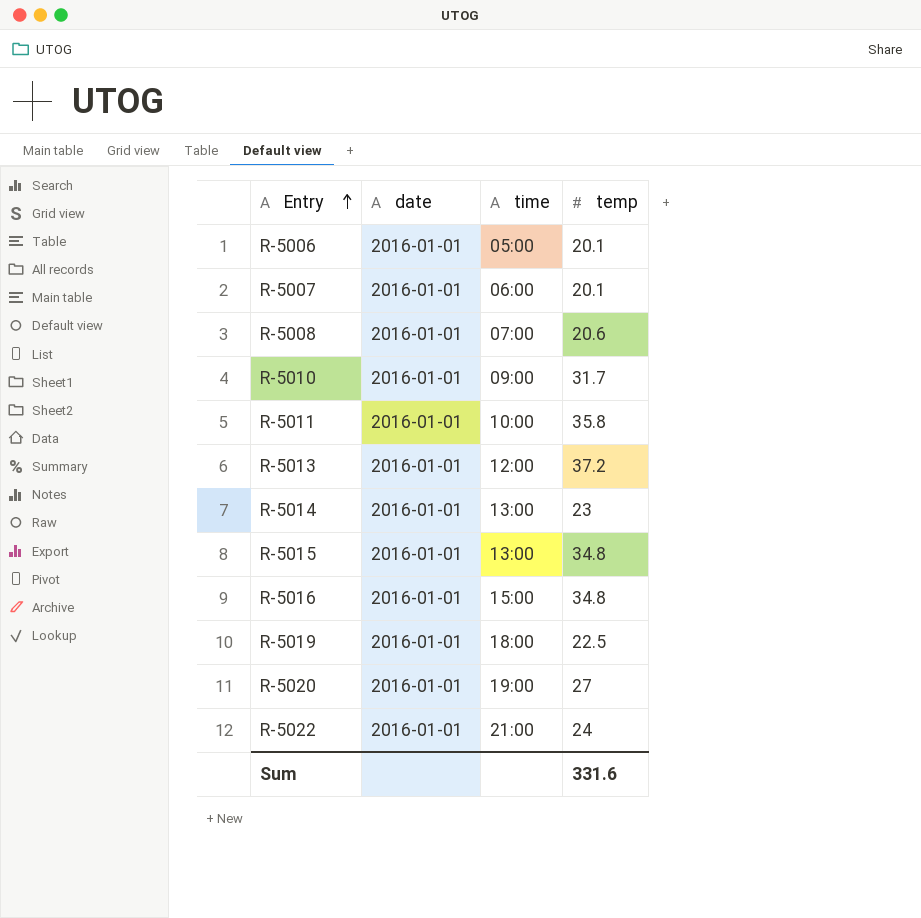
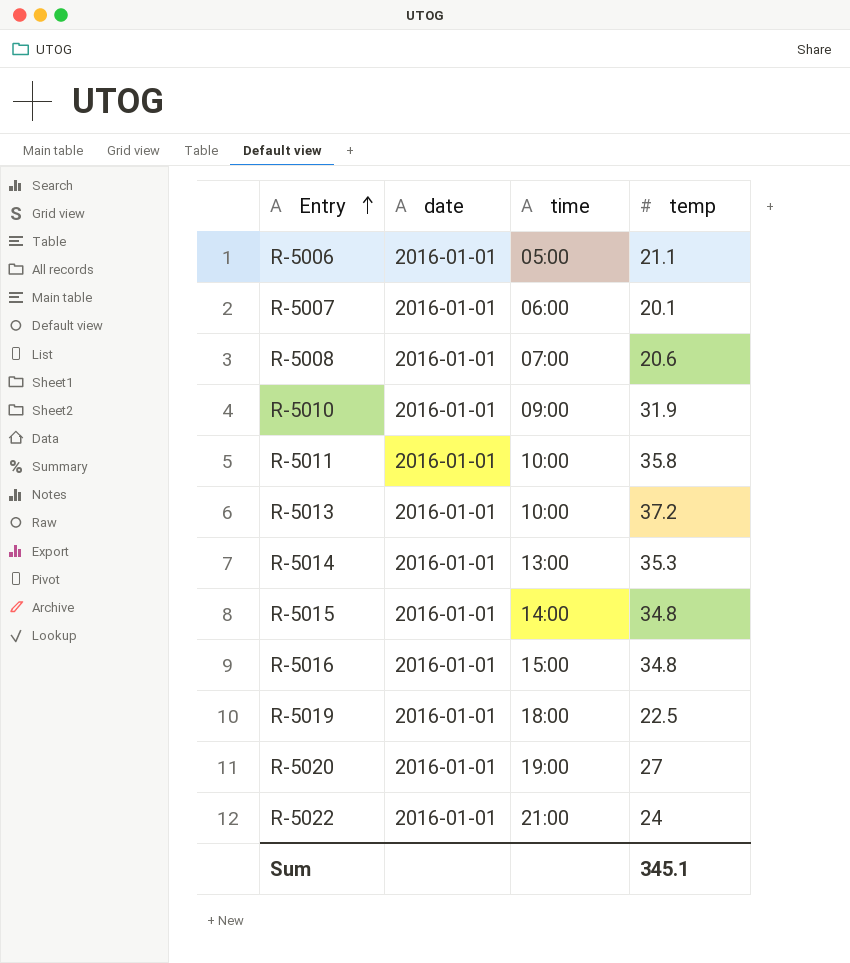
R-5006 | temp: 20.1 -> 21.1
R-5010 | temp: 31.7 -> 31.9
R-5013 | time: 12:00 -> 10:00
R-5014 | temp: 23 -> 35.3
R-5015 | time: 13:00 -> 14:00
Sum | temp: 331.6 -> 345.1

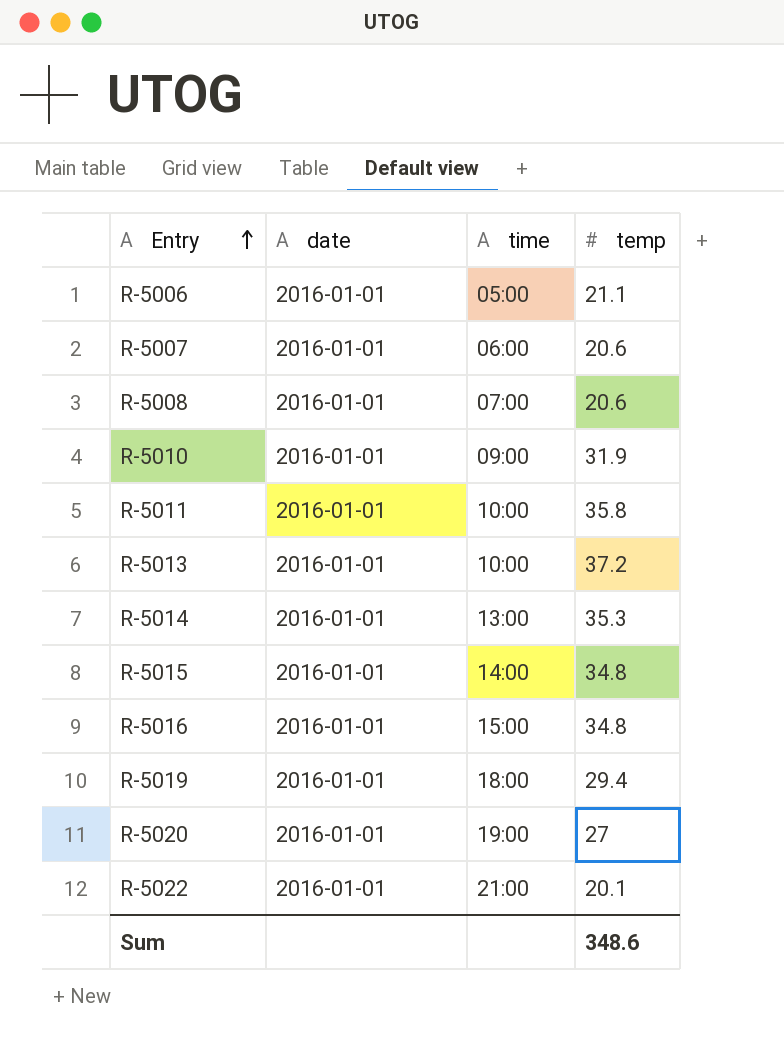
R-5007 | temp: 20.1 -> 20.6
R-5019 | temp: 22.5 -> 29.4
R-5022 | temp: 24 -> 20.1
Sum | temp: 345.1 -> 348.6

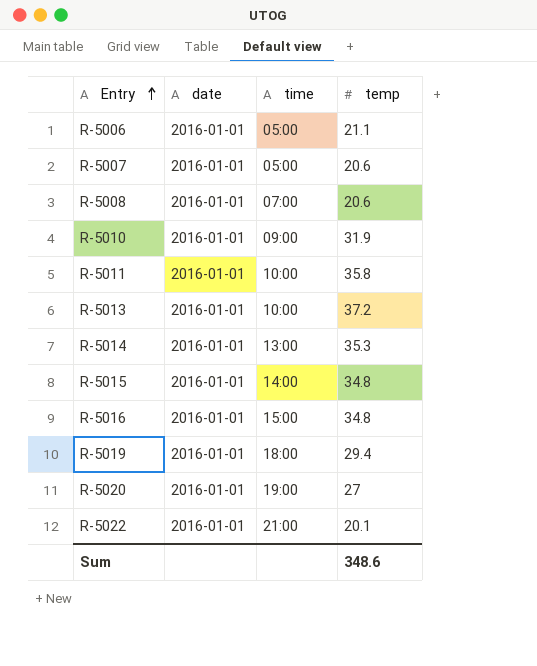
R-5007 | time: 06:00 -> 05:00

